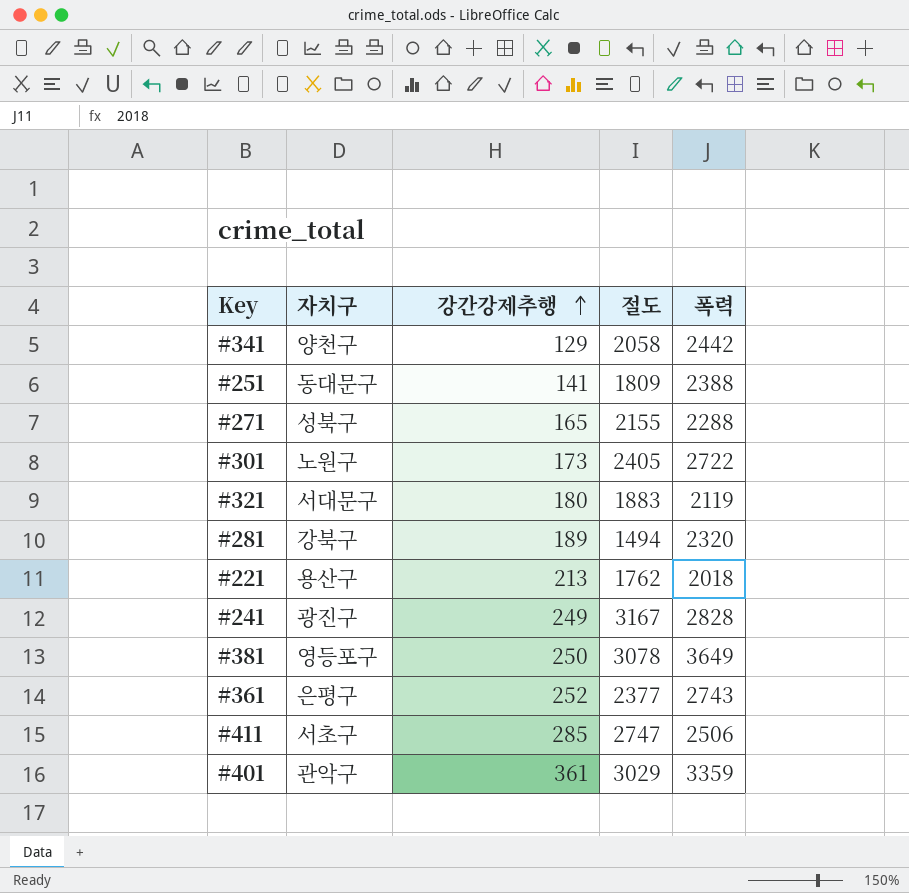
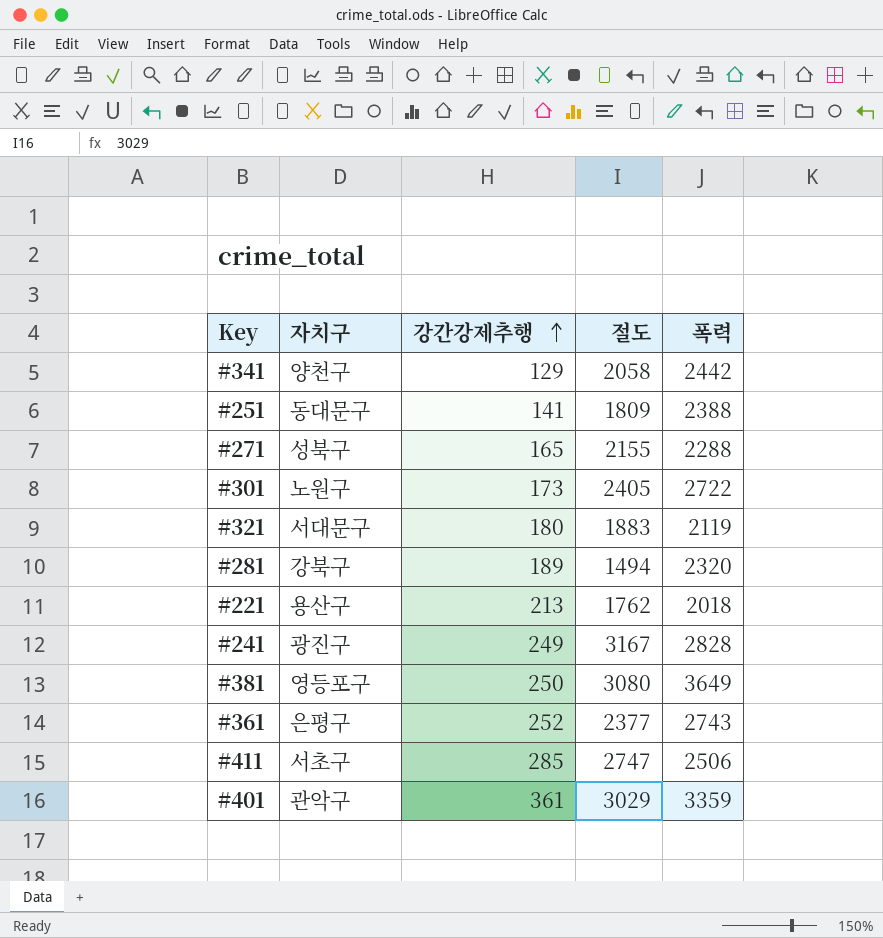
#381 | 절도: 3078 -> 3080

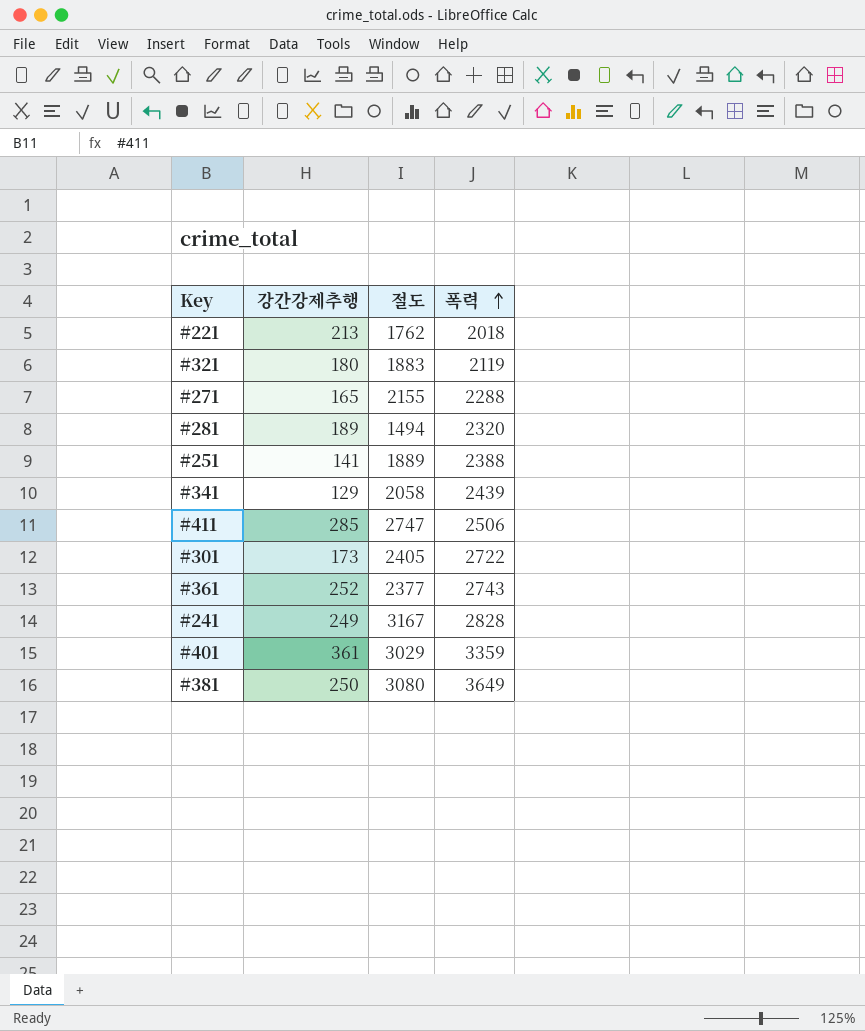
row order: 강간강제추행 ascending -> 폭력 ascending
column 자치구 | position: 2 -> none
#251 | 절도: 1809 -> 1889
#341 | 폭력: 2442 -> 2439

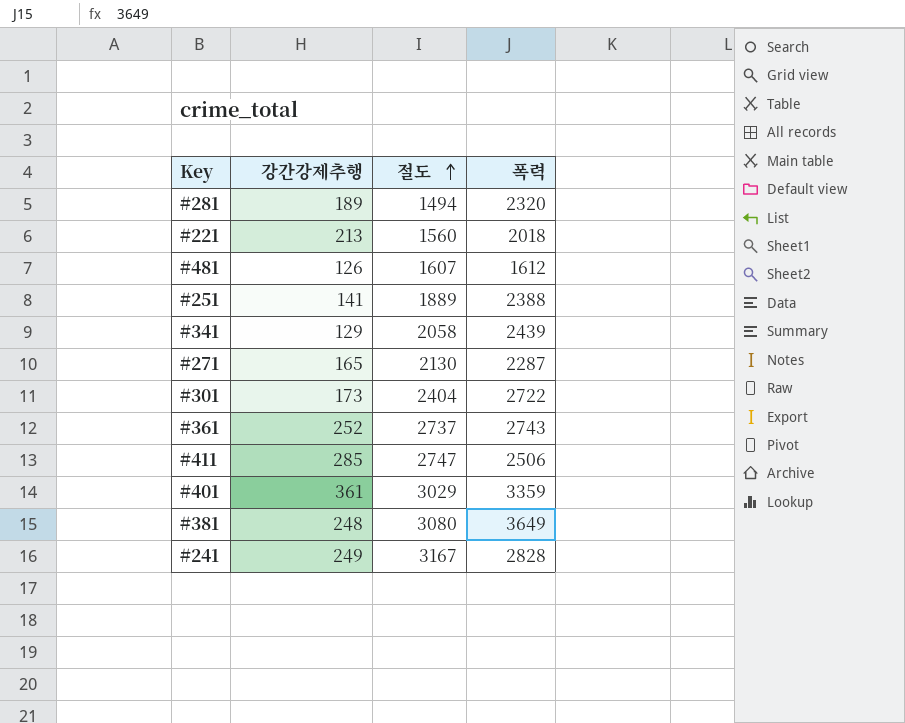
row order: 폭력 ascending -> 절도 ascending
row #321: 180 | 1883 | 2119 -> none
#221 | 절도: 1762 -> 1560
row #481: none -> 126 | 1607 | 1612
#271 | 절도: 2155 -> 2130
#271 | 폭력: 2288 -> 2287
#301 | 절도: 2405 -> 2404
#361 | 절도: 2377 -> 2737
#381 | 강간강제추행: 250 -> 248

